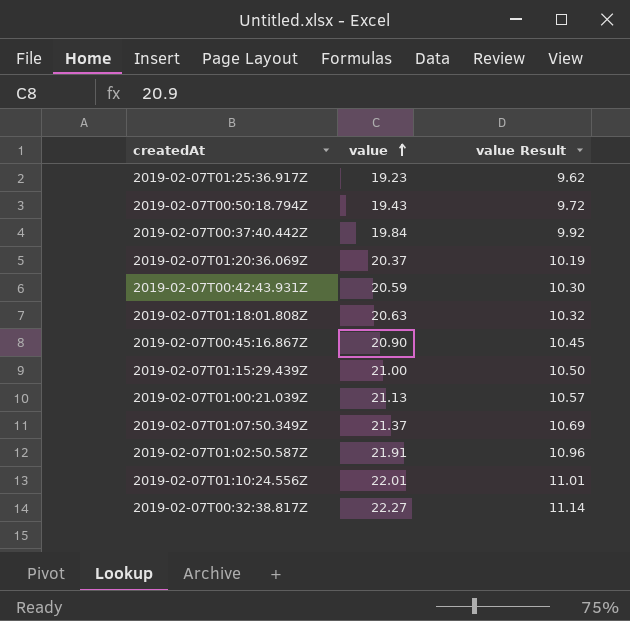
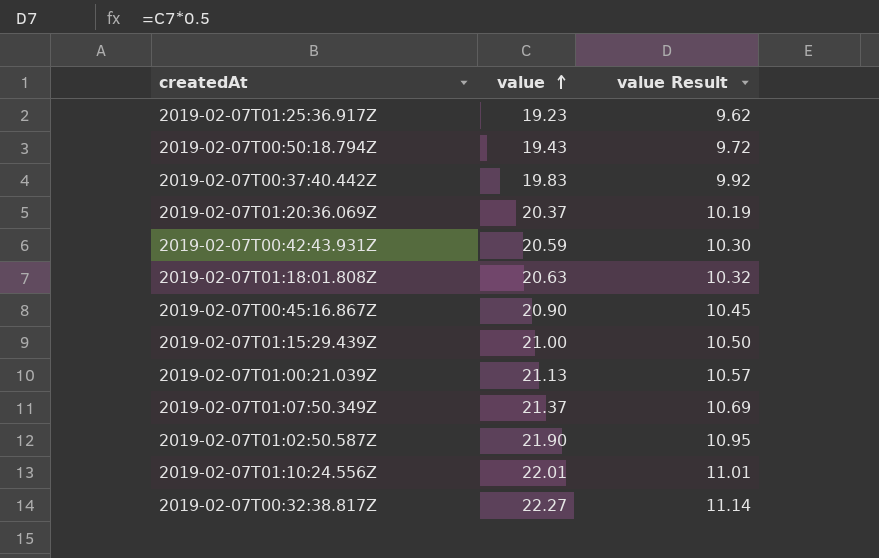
2019-02-07T00:37:40.442Z | value: 19.84 -> 19.83
2019-02-07T01:02:50.587Z | value: 21.91 -> 21.90
2019-02-07T01:02:50.587Z | value Result: 10.96 -> 10.95

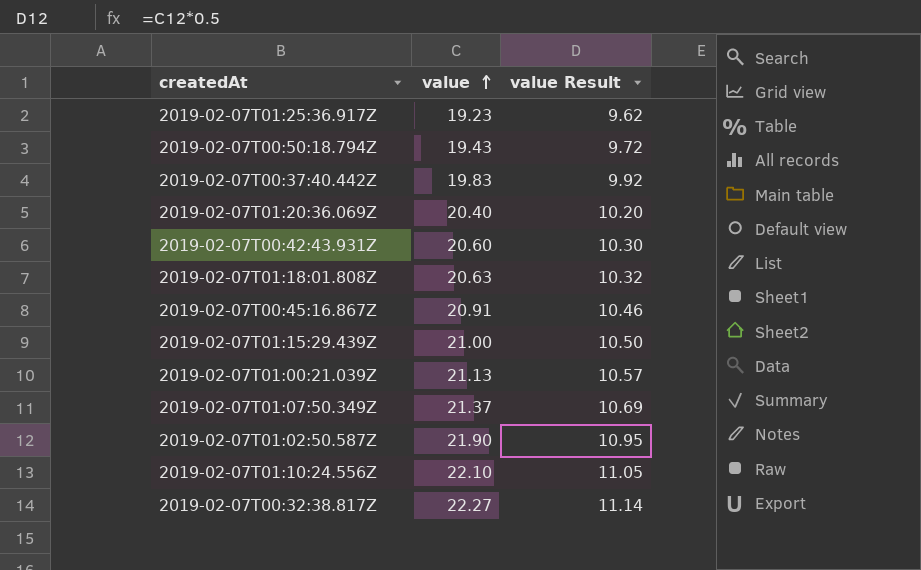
2019-02-07T01:20:36.069Z | value: 20.37 -> 20.40
2019-02-07T01:20:36.069Z | value Result: 10.19 -> 10.20
2019-02-07T00:42:43.931Z | value: 20.59 -> 20.60
2019-02-07T00:45:16.867Z | value: 20.90 -> 20.91
2019-02-07T00:45:16.867Z | value Result: 10.45 -> 10.46
2019-02-07T01:10:24.556Z | value: 22.01 -> 22.10
2019-02-07T01:10:24.556Z | value Result: 11.01 -> 11.05

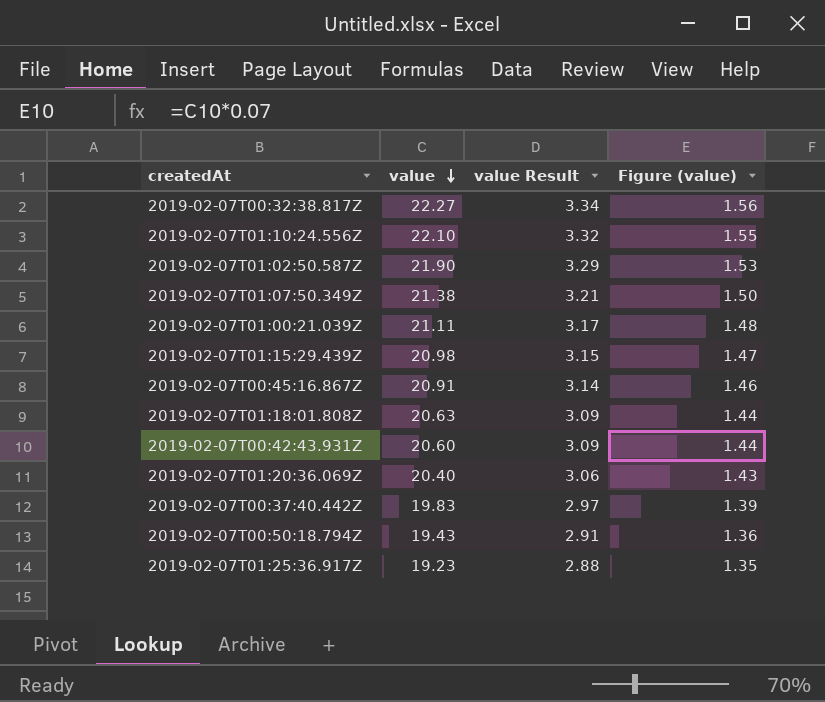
row order: value ascending -> value descending
column value Result | formula: [value] * 0.5 -> [value] * 0.15
column Figure (value) | formula: none -> [value] * 0.07
2019-02-07T01:07:50.349Z | value: 21.37 -> 21.38
2019-02-07T01:00:21.039Z | value: 21.13 -> 21.11
2019-02-07T01:15:29.439Z | value: 21.00 -> 20.98

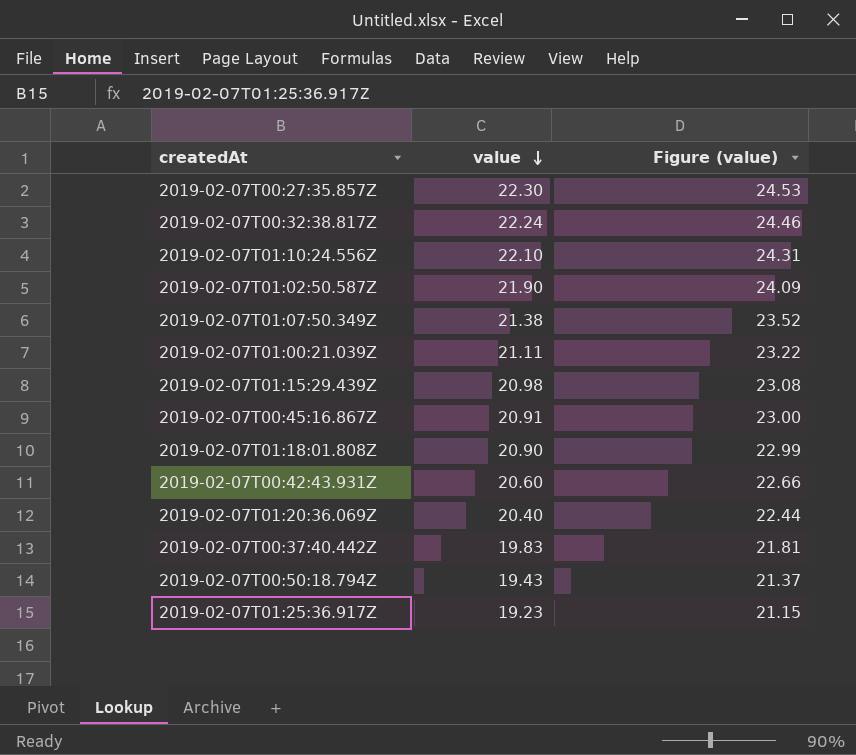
column value Result | formula: [value] * 0.15 -> none
column Figure (value) | formula: [value] * 0.07 -> [value] * 1.1
row 2019-02-07T00:27:35.857Z: none -> 22.30 | 24.53
2019-02-07T00:32:38.817Z | value: 22.27 -> 22.24
2019-02-07T01:18:01.808Z | value: 20.63 -> 20.90

